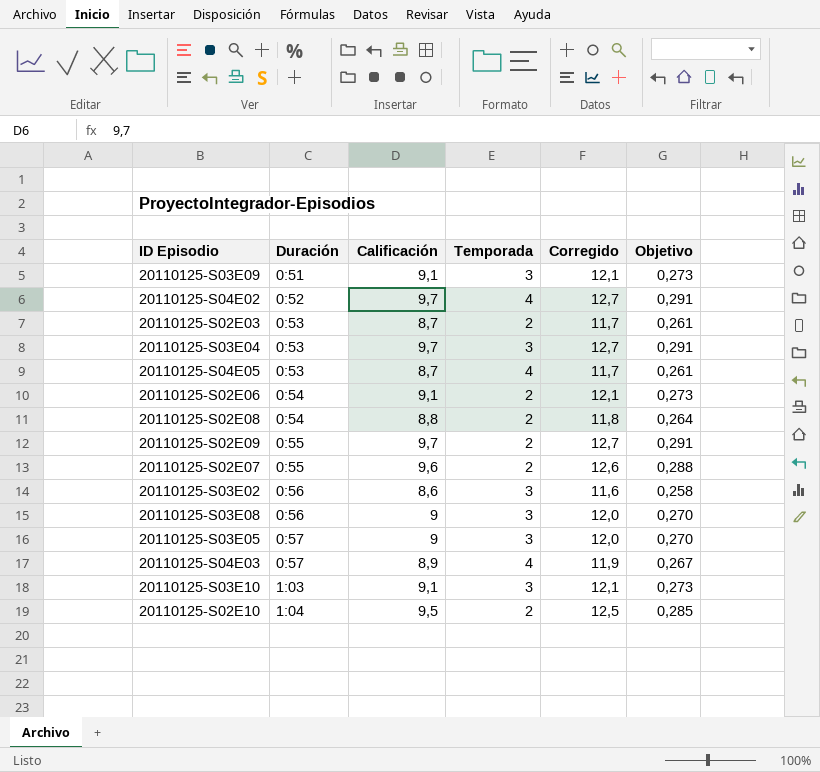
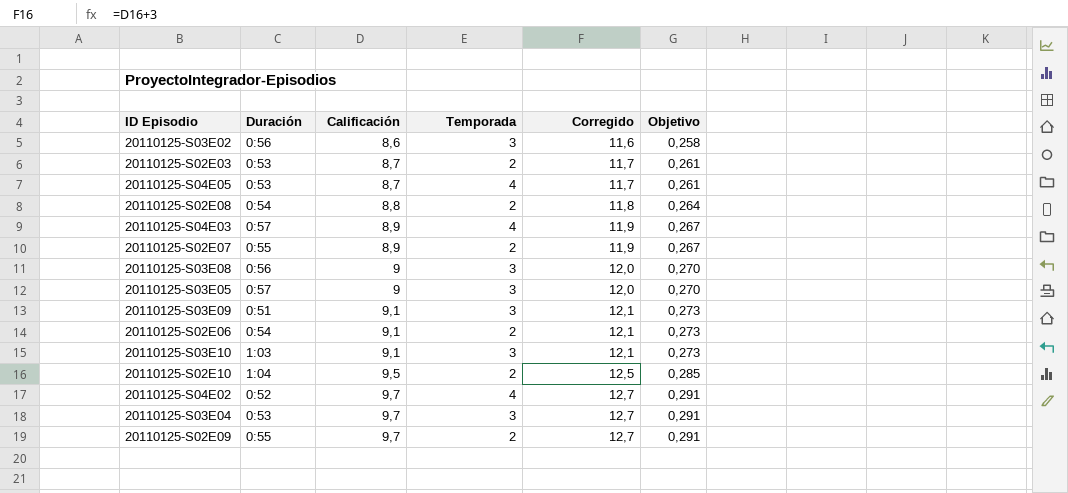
row order: Duración ascending -> Calificación ascending
20110125-S02E07 | Calificación: 9,6 -> 8,9
20110125-S02E07 | Corregido: 12,6 -> 11,9
20110125-S02E07 | Objetivo: 0,288 -> 0,267

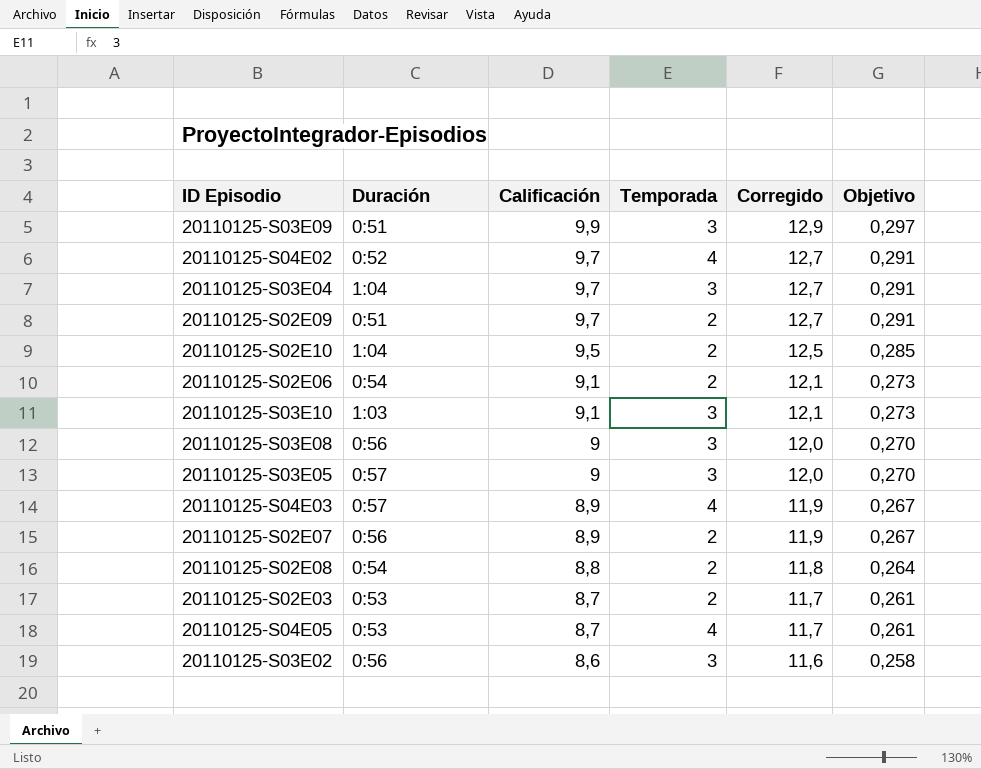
row order: Calificación ascending -> Calificación descending
20110125-S03E09 | Calificación: 9,1 -> 9,9
20110125-S03E09 | Corregido: 12,1 -> 12,9
20110125-S03E09 | Objetivo: 0,273 -> 0,297
20110125-S03E04 | Duración: 0:53 -> 1:04
20110125-S02E09 | Duración: 0:55 -> 0:51
20110125-S02E07 | Duración: 0:55 -> 0:56

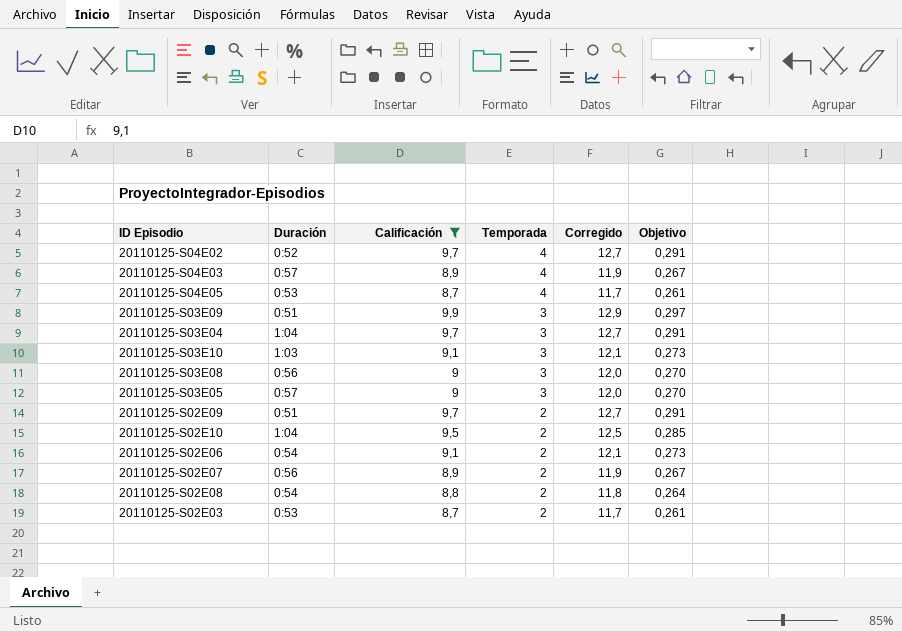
filter: none -> Calificación != 8,6
row order: Calificación descending -> Temporada descending

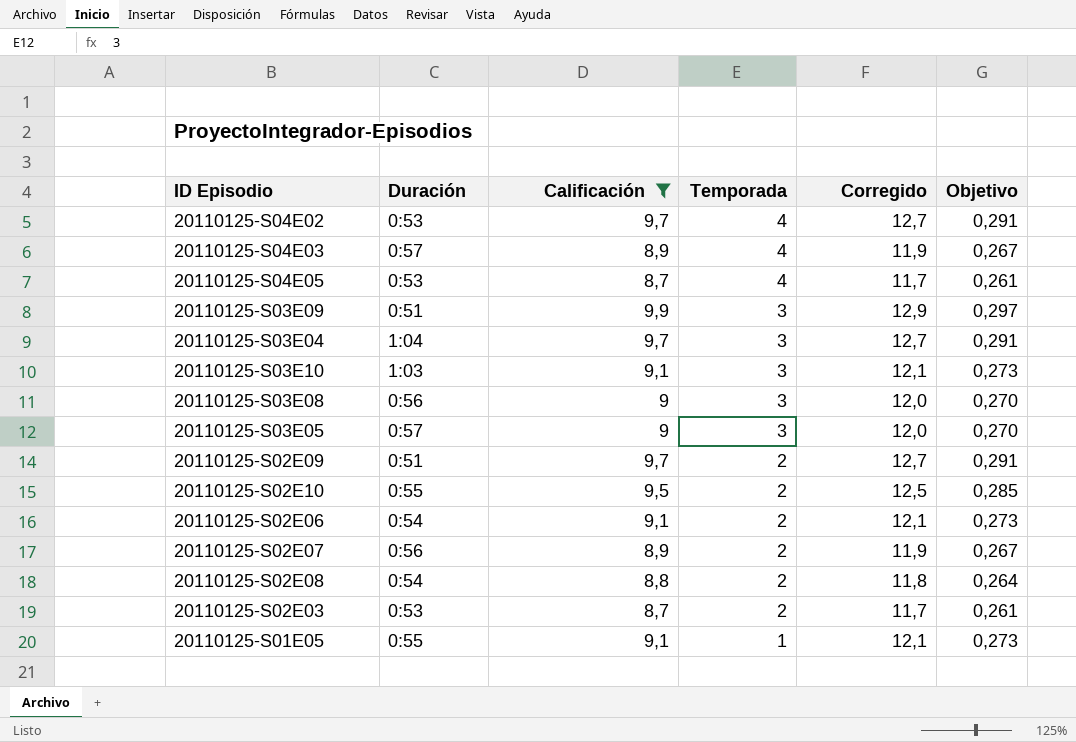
20110125-S04E02 | Duración: 0:52 -> 0:53
20110125-S02E10 | Duración: 1:04 -> 0:55
row 20110125-S01E05: none -> 0:55 | 9,1 | 1 | 12,1 | 0,273

